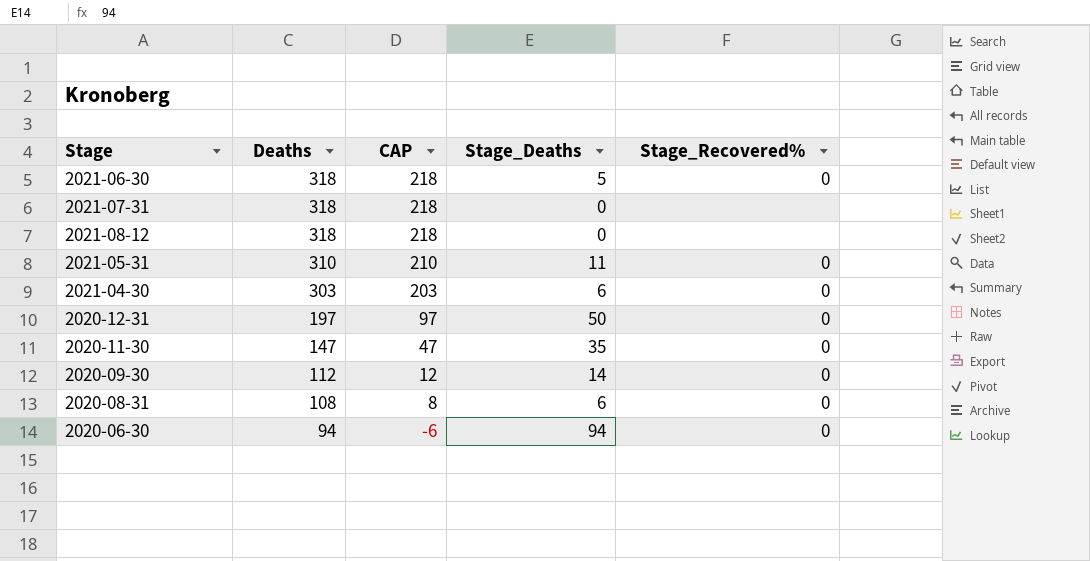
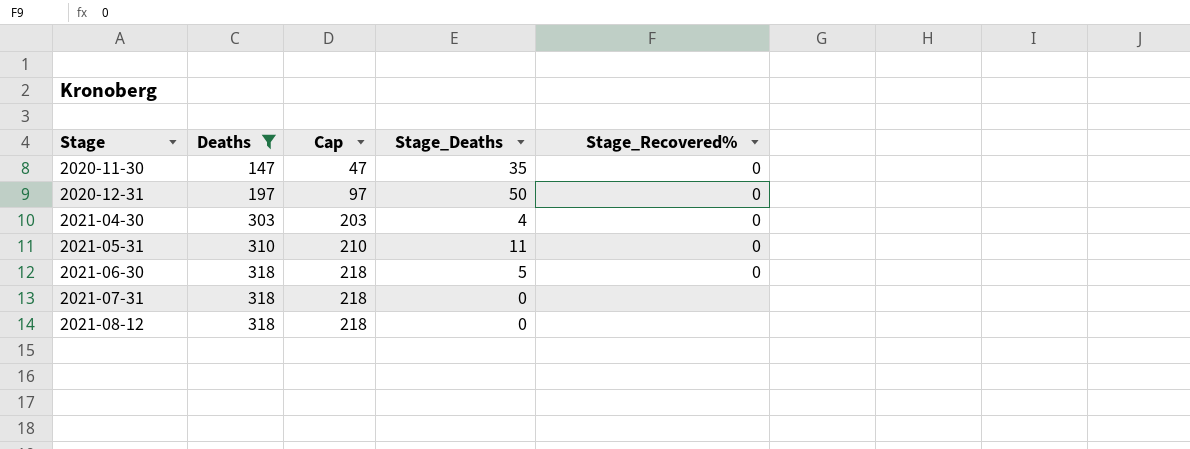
filter: none -> Deaths >= 147
row order: Deaths descending -> Stage ascending
column name: CAP -> Cap
2021-04-30 | Stage_Deaths: 6 -> 4

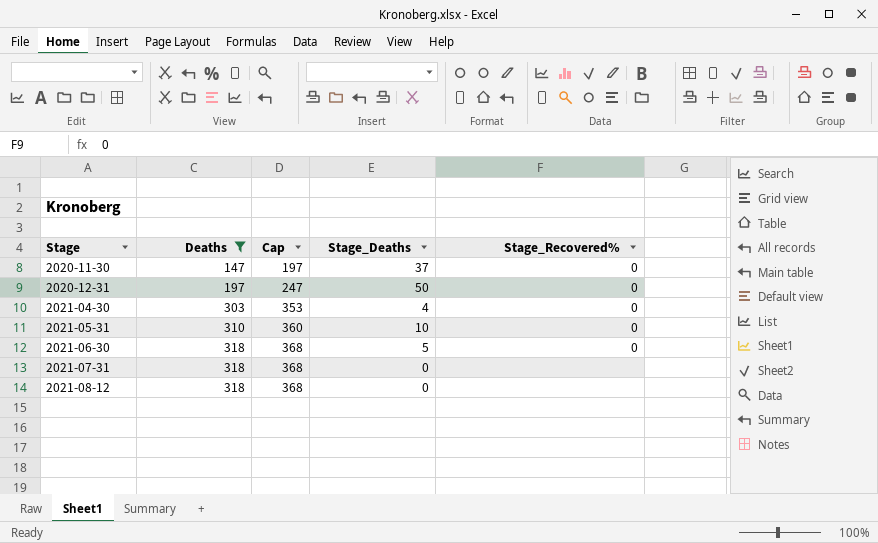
column Cap | formula: [Deaths] - 100 -> [Deaths] + 50
2020-11-30 | Stage_Deaths: 35 -> 37
2021-05-31 | Stage_Deaths: 11 -> 10

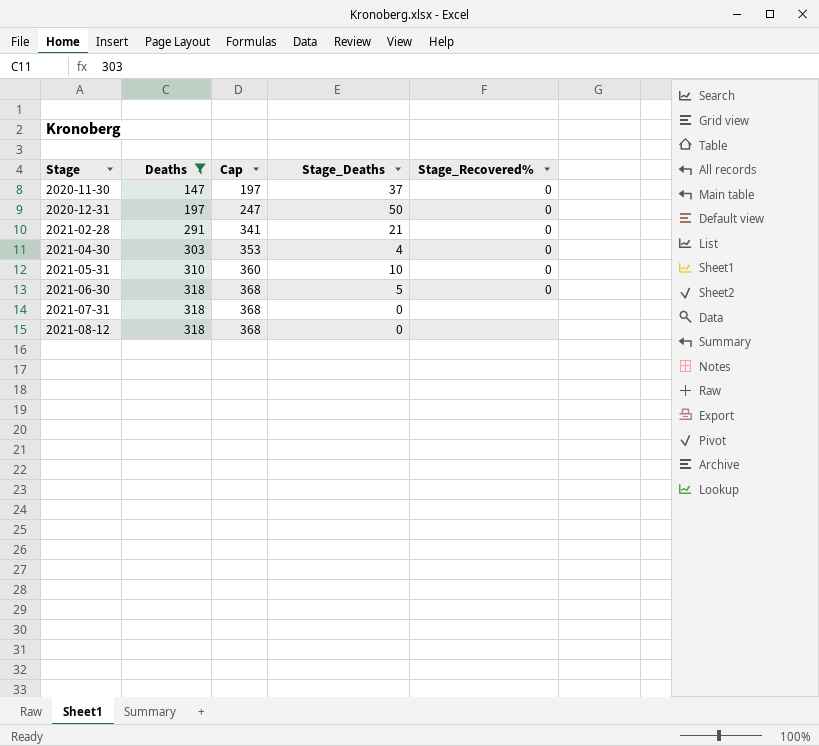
row 2021-02-28: none -> 291 | 341 | 21 | 0

